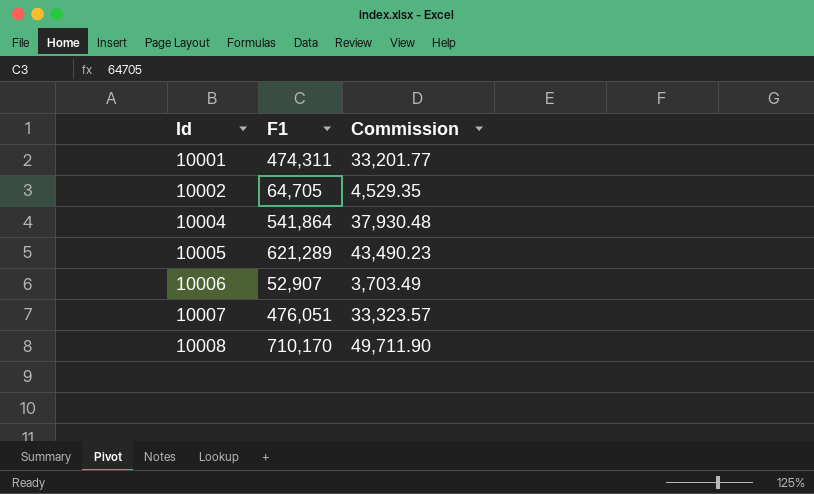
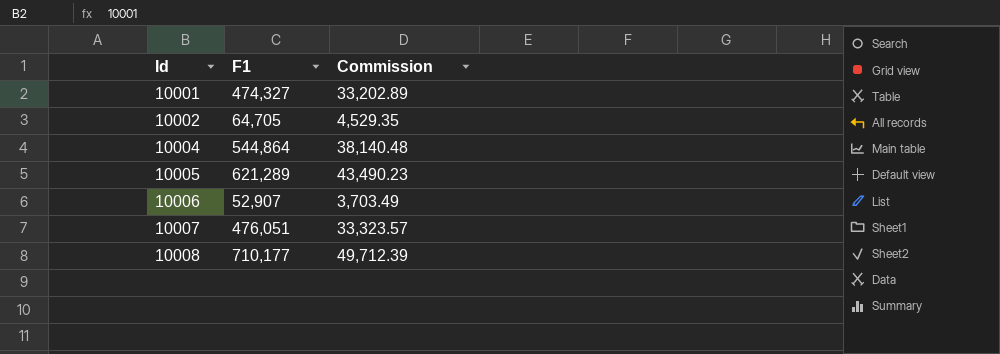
10001 | F1: 474,311 -> 474,327
10001 | Commission: 33,201.77 -> 33,202.89
10004 | F1: 541,864 -> 544,864
10004 | Commission: 37,930.48 -> 38,140.48
10008 | F1: 710,170 -> 710,177
10008 | Commission: 49,711.90 -> 49,712.39

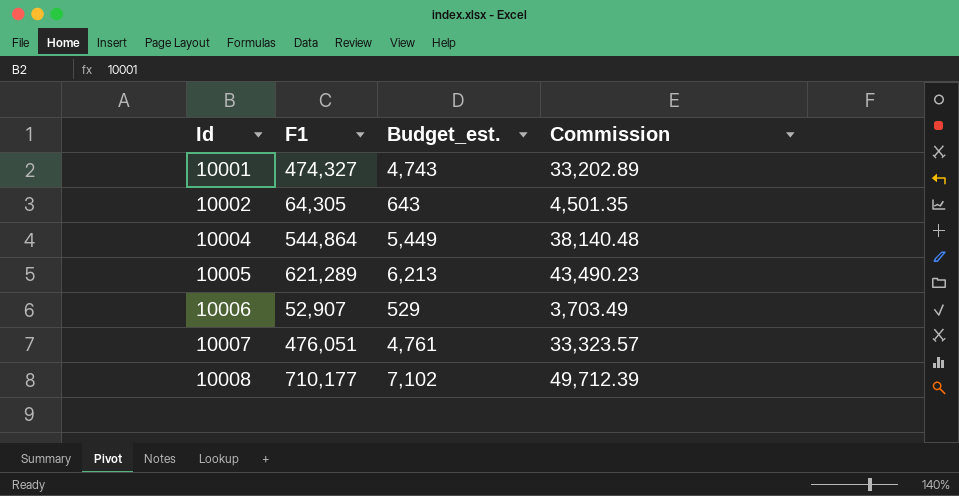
column Budget_est. | formula: none -> [F1] * 0.01
10002 | F1: 64,705 -> 64,305
10002 | Commission: 4,529.35 -> 4,501.35

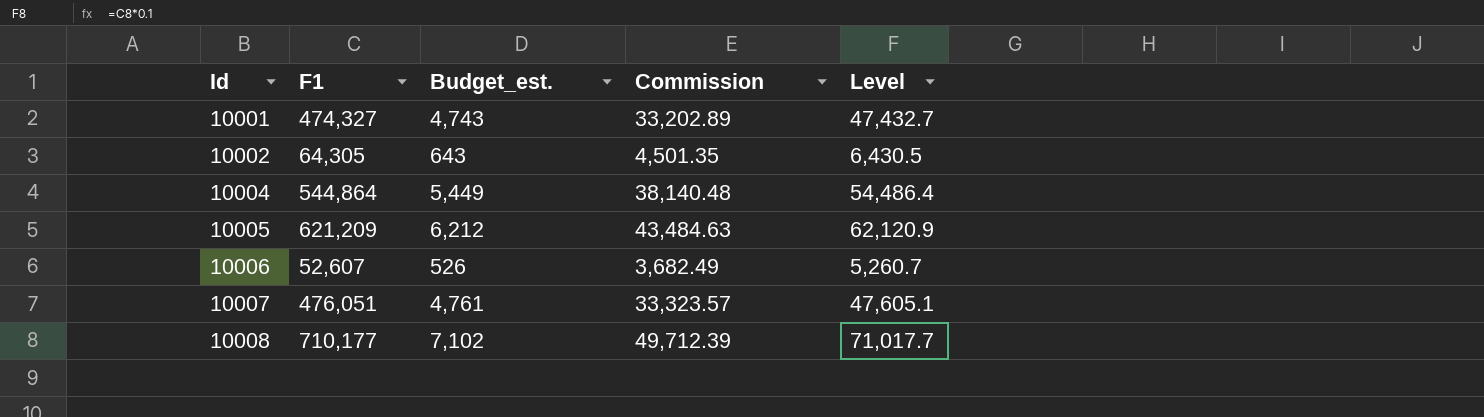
column Level | formula: none -> [F1] * 0.1
10005 | F1: 621,289 -> 621,209
10005 | Budget_est.: 6,213 -> 6,212
10005 | Commission: 43,490.23 -> 43,484.63
10006 | F1: 52,907 -> 52,607
10006 | Budget_est.: 529 -> 526
10006 | Commission: 3,703.49 -> 3,682.49

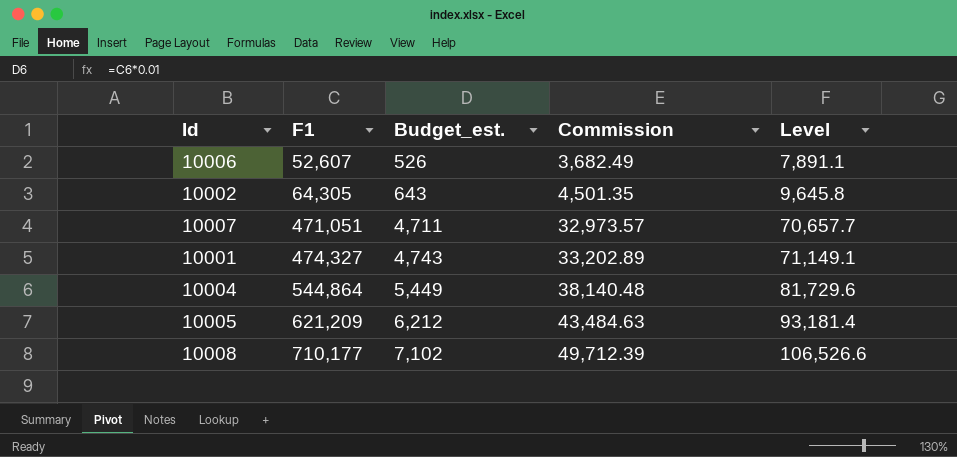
row order: Id ascending -> F1 ascending
column Level | formula: [F1] * 0.1 -> [F1] * 0.15
10007 | F1: 476,051 -> 471,051
10007 | Budget_est.: 4,761 -> 4,711
10007 | Commission: 33,323.57 -> 32,973.57

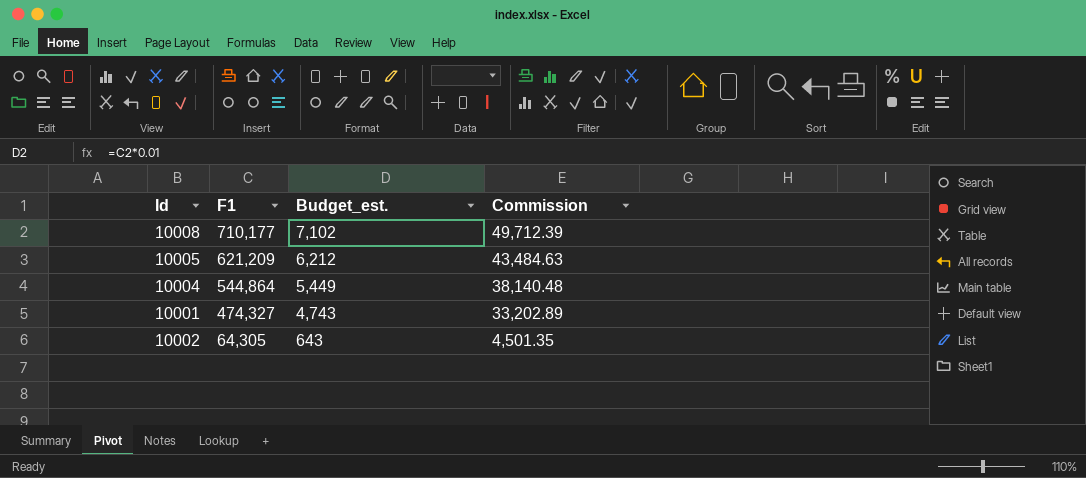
row order: F1 ascending -> F1 descending
column Level | formula: [F1] * 0.15 -> none
row 10006: 52,607 | 526 | 3,682.49 | 7,891.1 -> none
row 10007: 471,051 | 4,711 | 32,973.57 | 70,657.7 -> none

